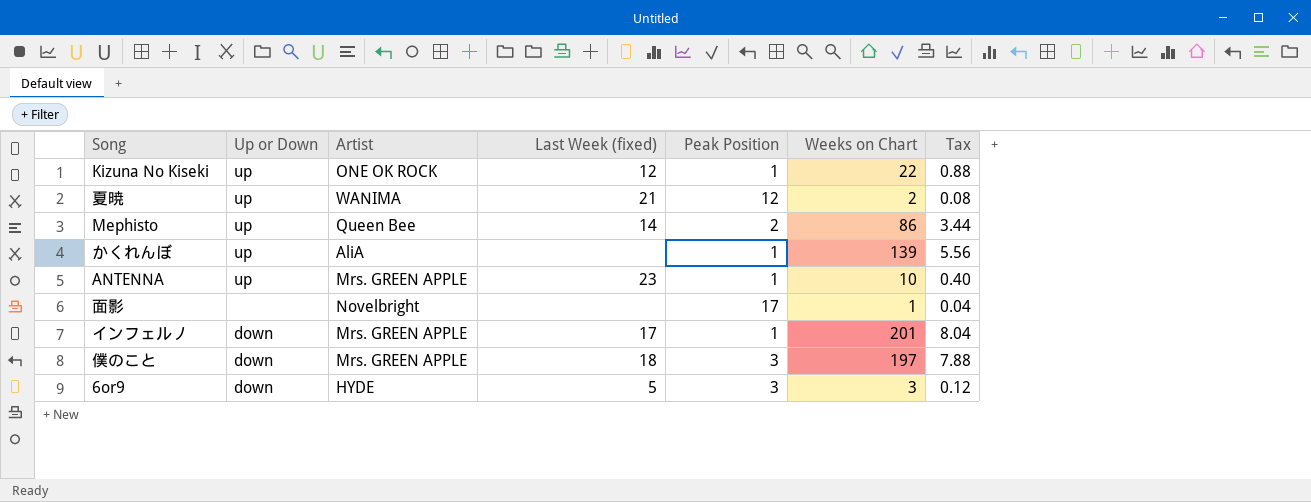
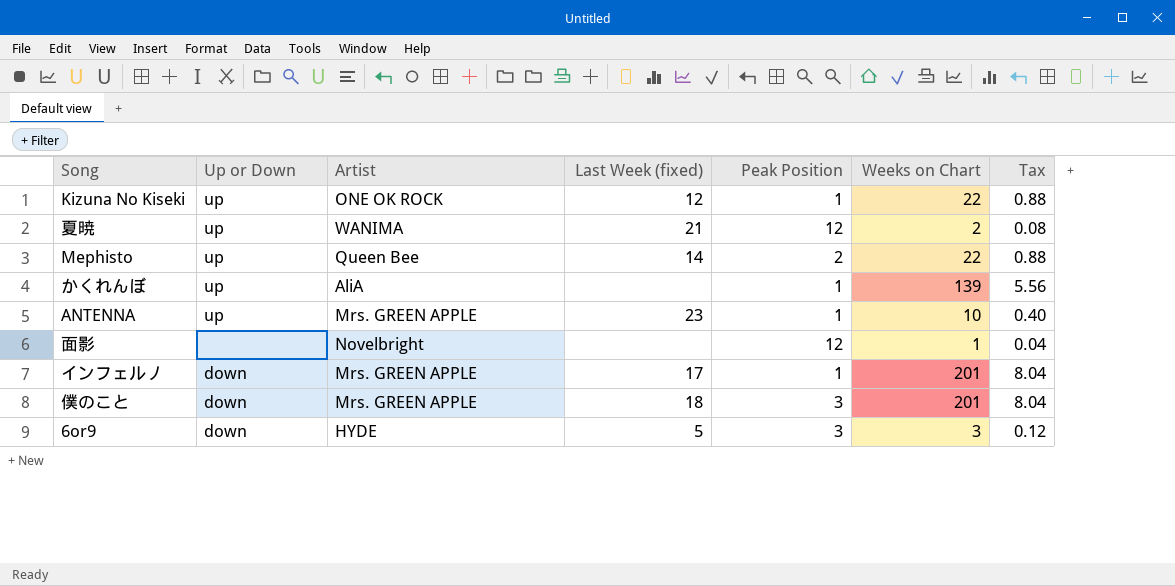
Mephisto | Weeks on Chart: 86 -> 22
Mephisto | Tax: 3.44 -> 0.88
面影 | Peak Position: 17 -> 12
僕のこと | Weeks on Chart: 197 -> 201
僕のこと | Tax: 7.88 -> 8.04

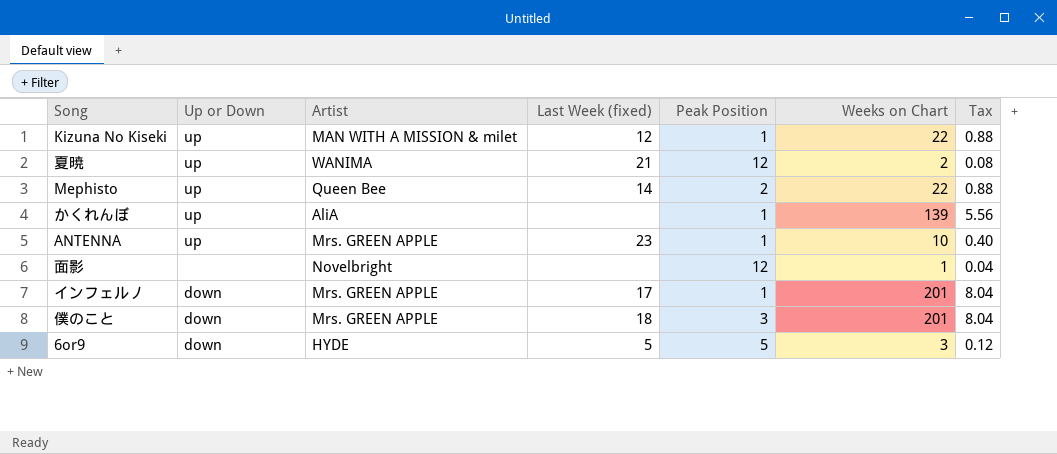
Kizuna No Kiseki | Artist: ONE OK ROCK -> MAN WITH A MISSION & milet
6or9 | Peak Position: 3 -> 5

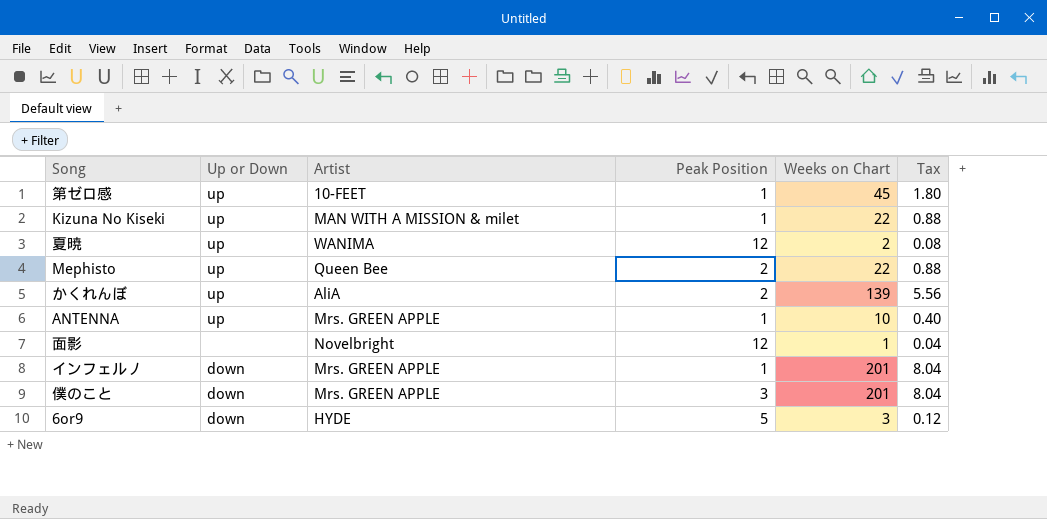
column Last Week (fixed) | position: 4 -> none
row 第ゼロ感: none -> up | 10-FEET | 1 | 45 | 1.80
かくれんぼ | Peak Position: 1 -> 2

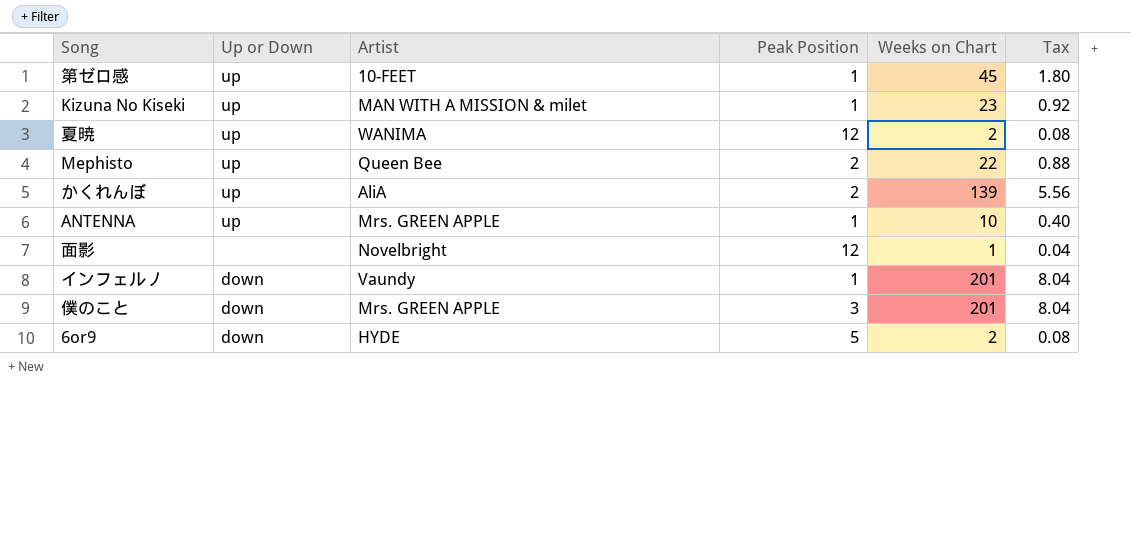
Kizuna No Kiseki | Weeks on Chart: 22 -> 23
Kizuna No Kiseki | Tax: 0.88 -> 0.92
インフェルノ | Artist: Mrs. GREEN APPLE -> Vaundy
6or9 | Weeks on Chart: 3 -> 2
6or9 | Tax: 0.12 -> 0.08

